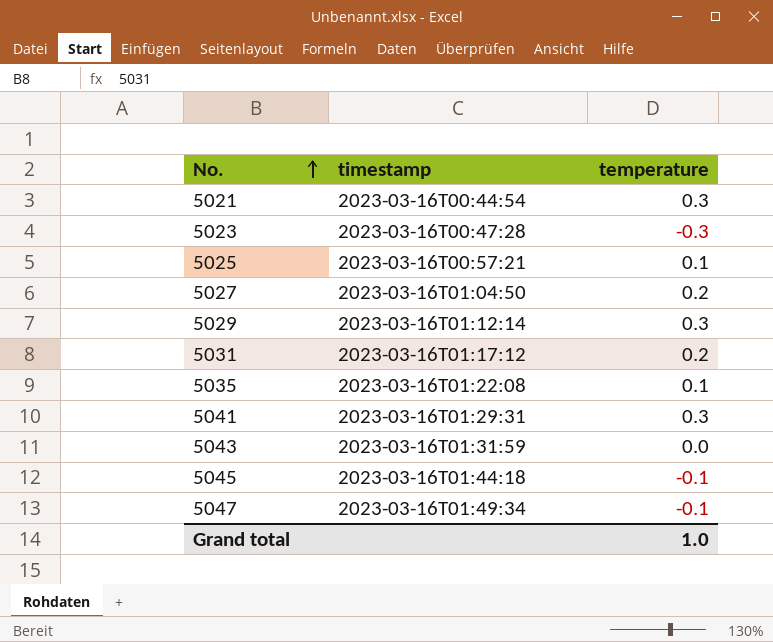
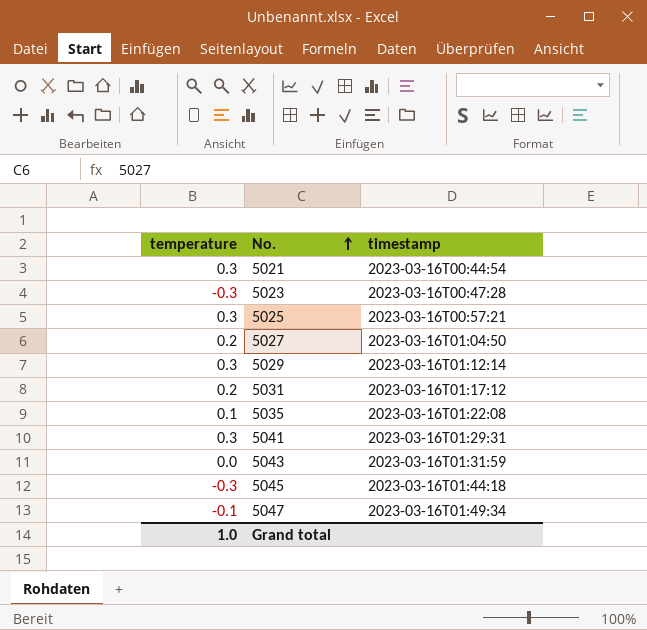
column temperature | position: 3 -> 1
5025 | temperature: 0.1 -> 0.3
5045 | temperature: -0.1 -> -0.3

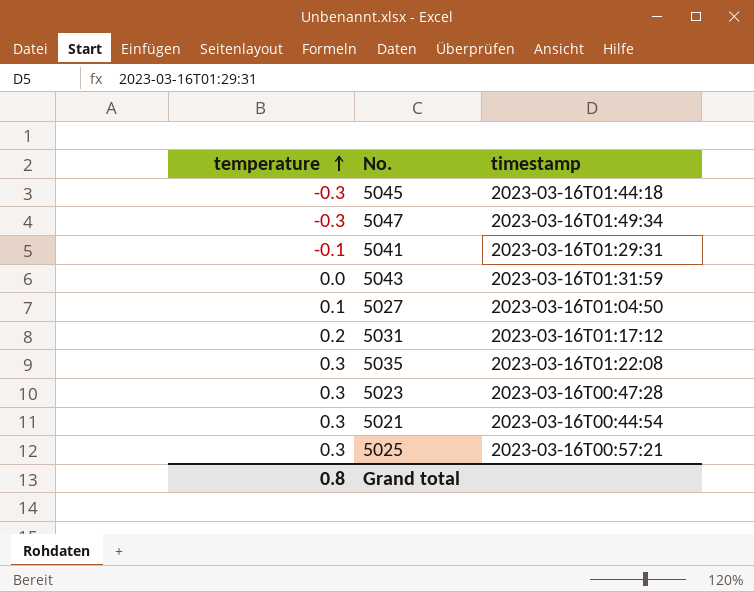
row order: No. ascending -> temperature ascending
row 5029: 0.3 | 2023-03-16T01:12:14 -> none
5047 | temperature: -0.1 -> -0.3
5041 | temperature: 0.3 -> -0.1
5027 | temperature: 0.2 -> 0.1
5035 | temperature: 0.1 -> 0.3
5023 | temperature: -0.3 -> 0.3
Grand total | temperature: 1.0 -> 0.8

